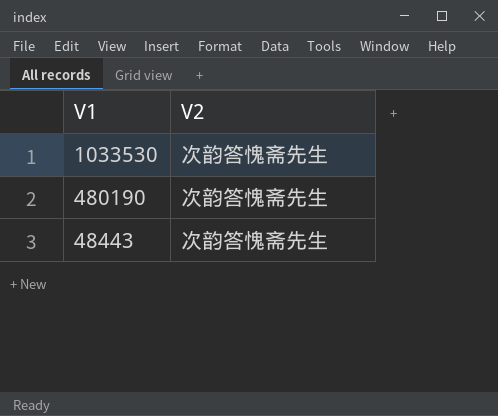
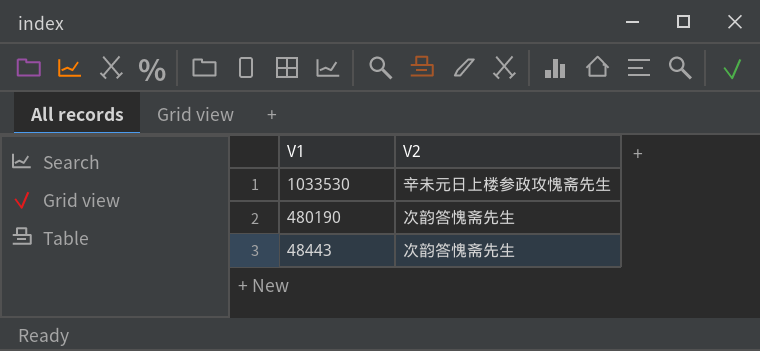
1033530 | V2: 次韵答愧斋先生 -> 辛未元日上楼参政攻愧斋先生

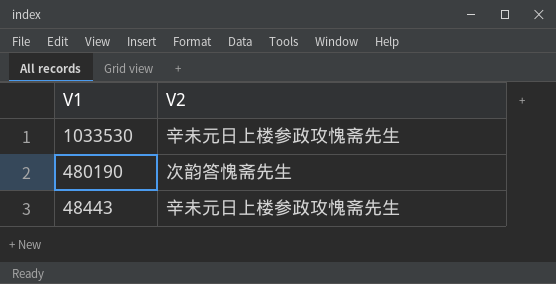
48443 | V2: 次韵答愧斋先生 -> 辛未元日上楼参政攻愧斋先生

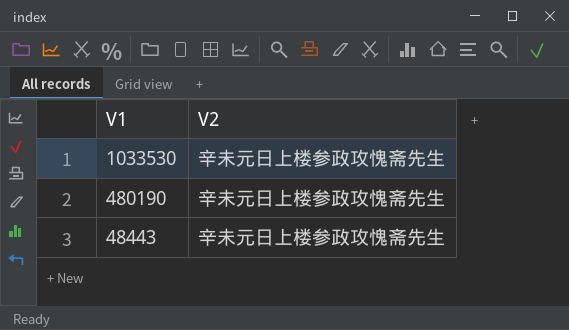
480190 | V2: 次韵答愧斋先生 -> 辛未元日上楼参政攻愧斋先生

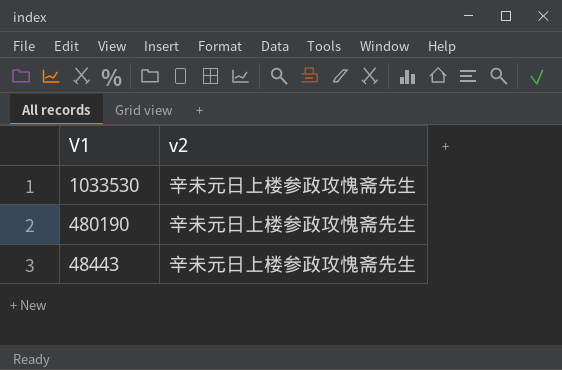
column name: V2 -> v2

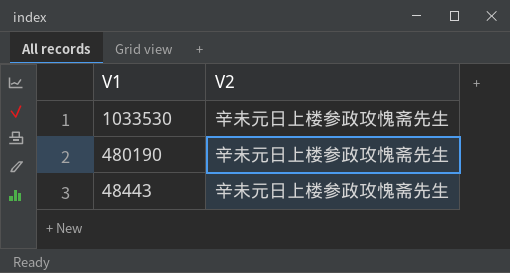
column name: v2 -> V2

